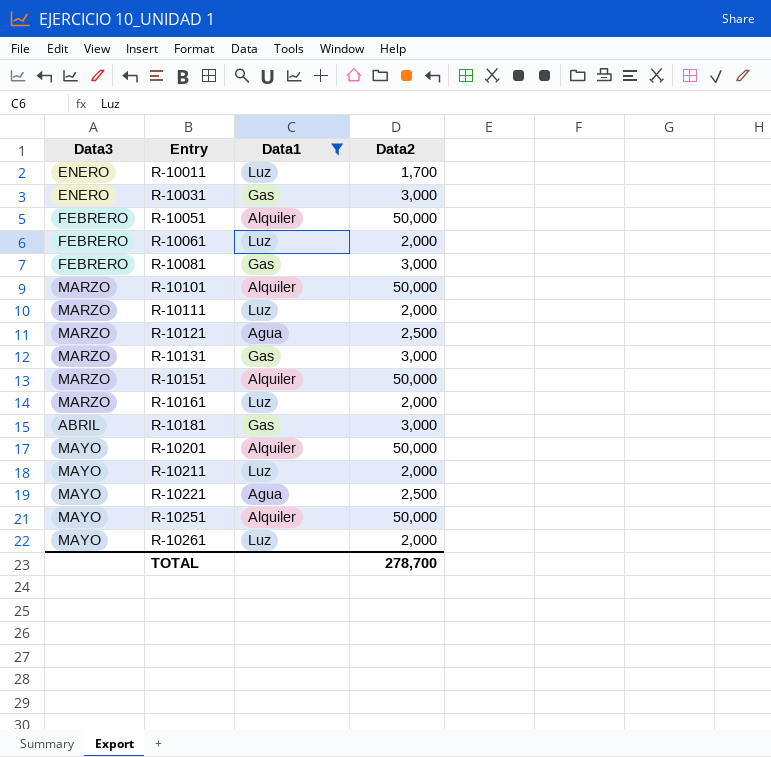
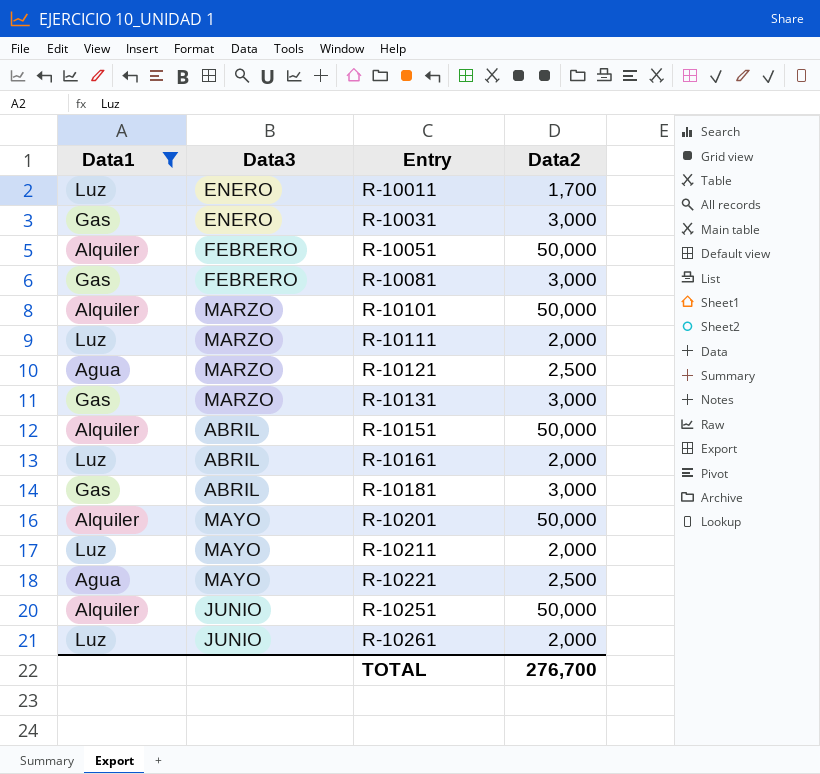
column Data1 | position: 3 -> 1
row R-10061: FEBRERO | Luz | 2,000 -> none
R-10151 | Data3: MARZO -> ABRIL
R-10161 | Data3: MARZO -> ABRIL
R-10251 | Data3: MAYO -> JUNIO
R-10261 | Data3: MAYO -> JUNIO
TOTAL | Data2: 278,700 -> 276,700

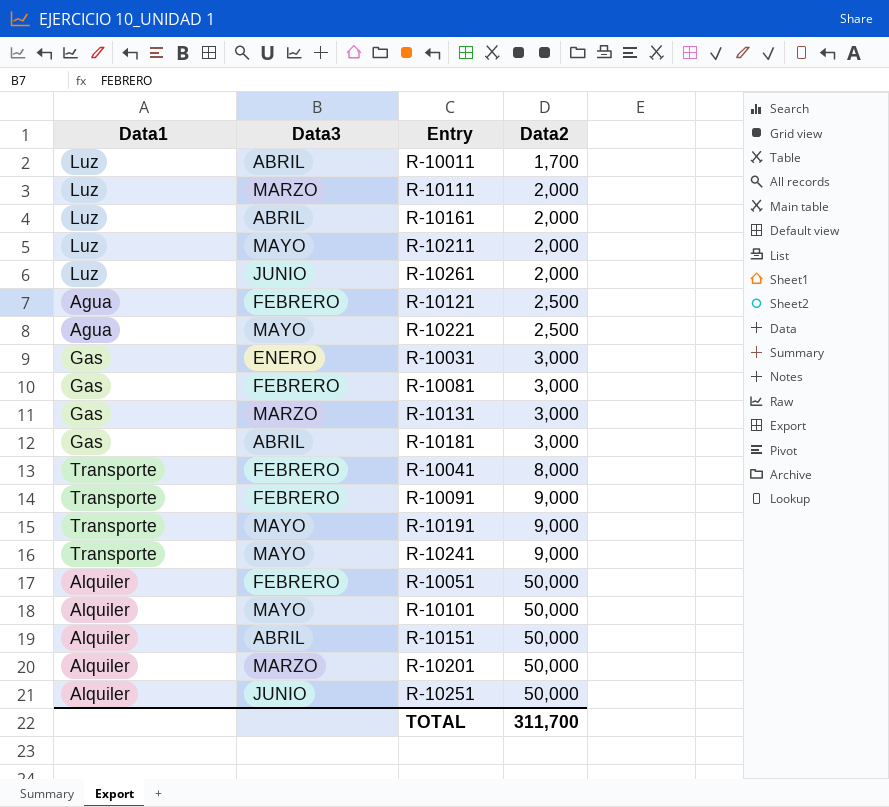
filter: Data1 != Transporte -> none
row order: Data3 ascending -> Data2 ascending
R-10011 | Data3: ENERO -> ABRIL
R-10121 | Data3: MARZO -> FEBRERO
R-10101 | Data3: MARZO -> MAYO
R-10201 | Data3: MAYO -> MARZO
TOTAL | Data2: 276,700 -> 311,700

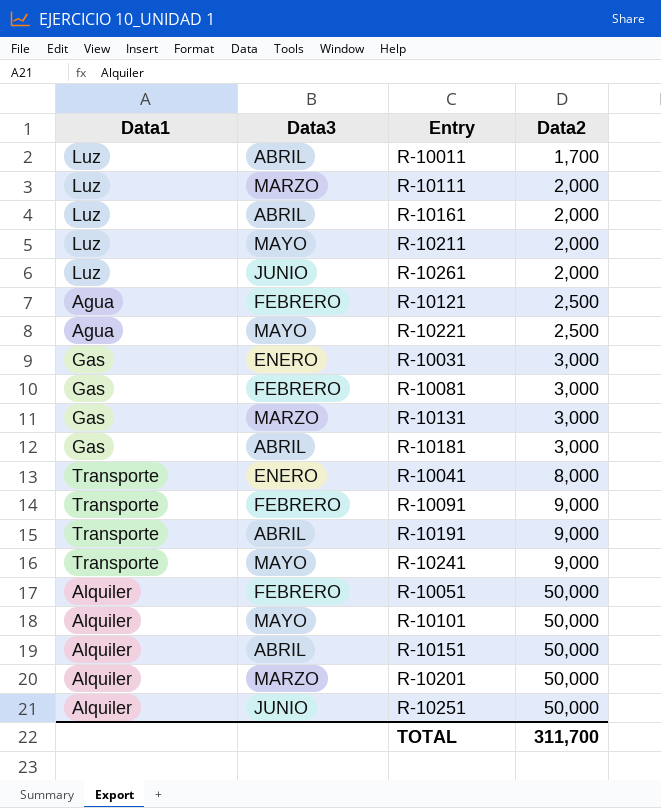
R-10041 | Data3: FEBRERO -> ENERO
R-10191 | Data3: MAYO -> ABRIL

